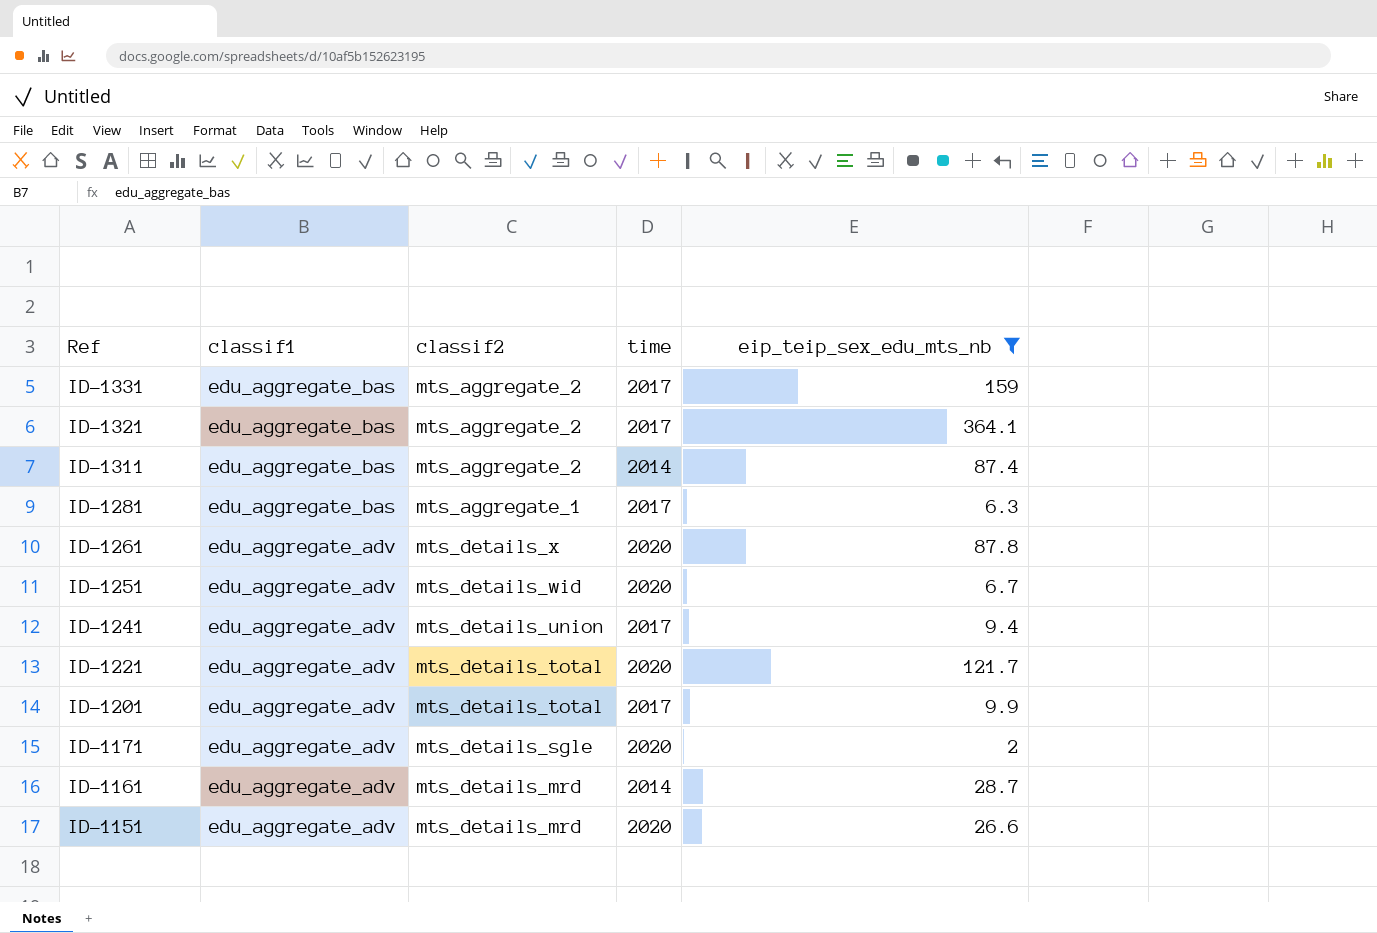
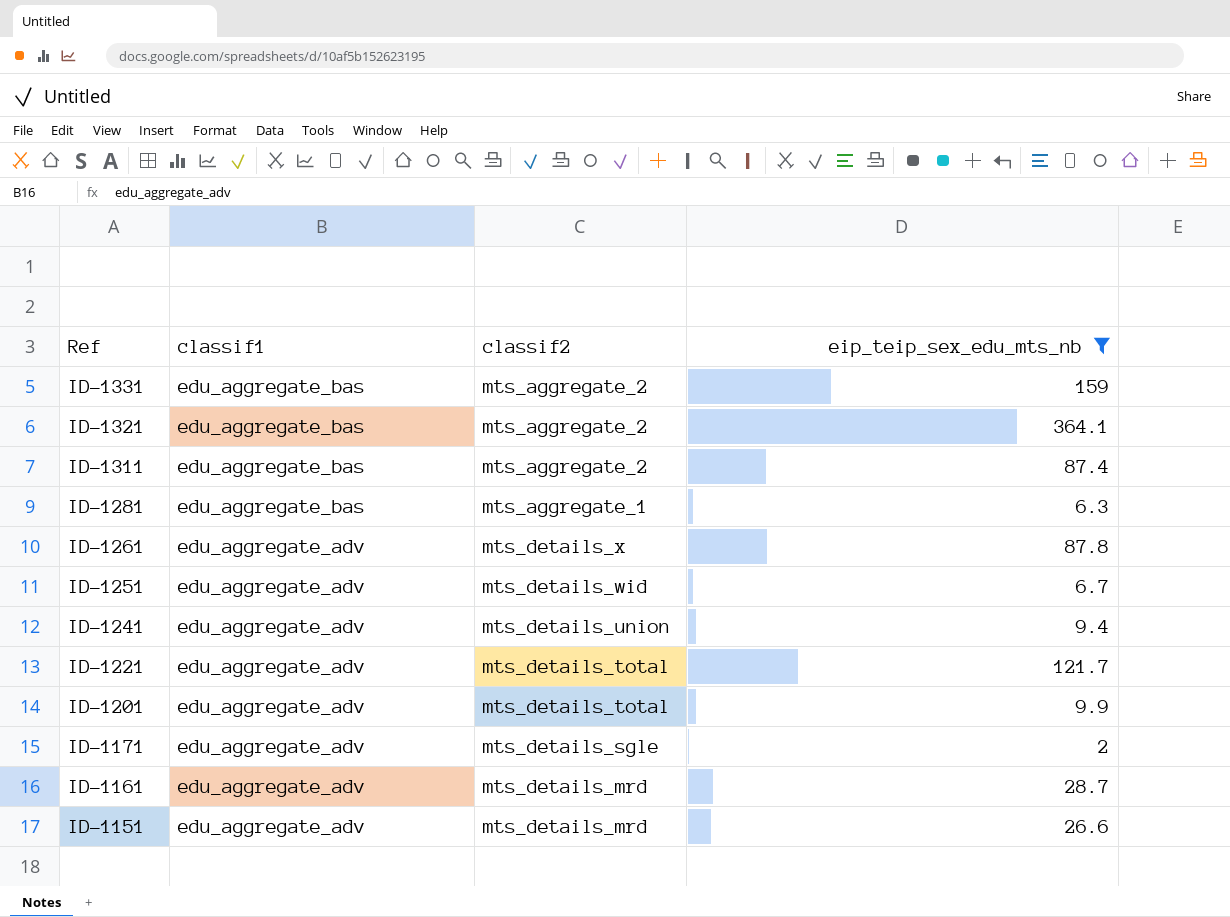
column time | position: 4 -> none

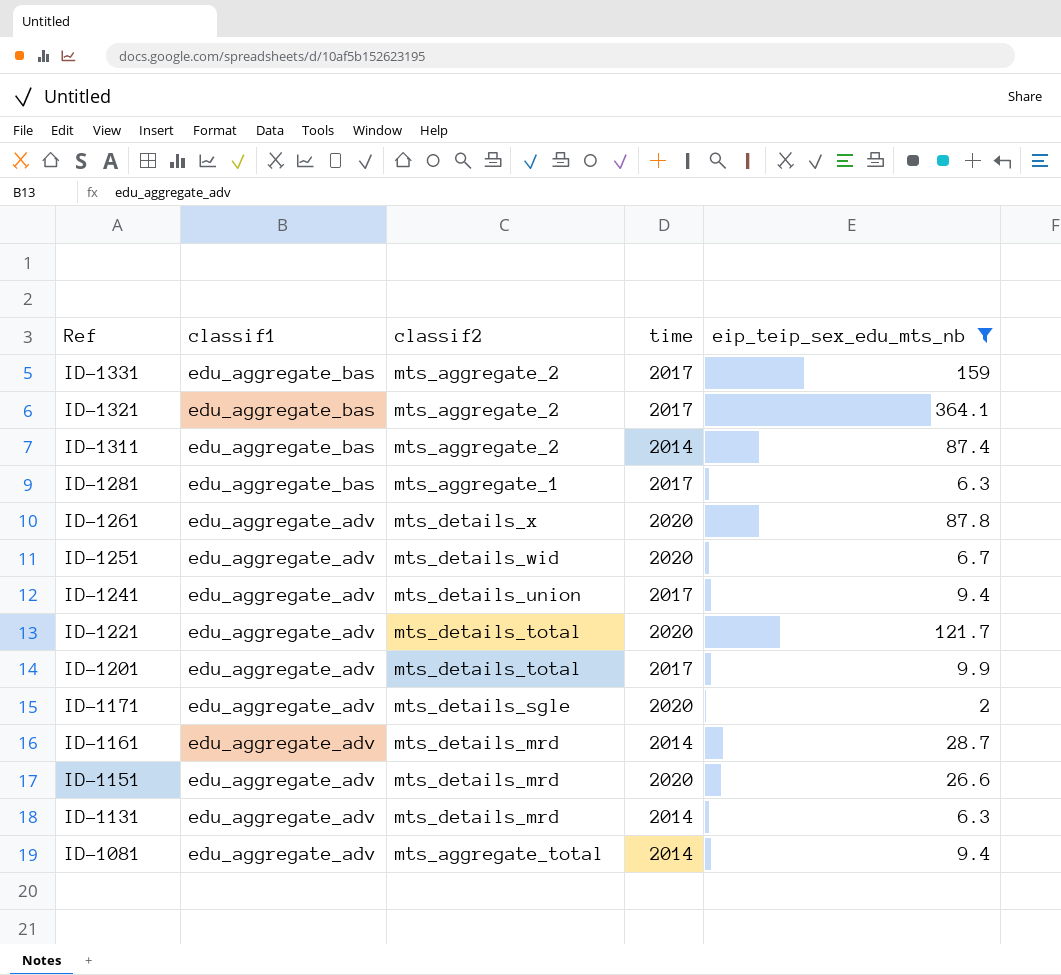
column time | position: none -> 4
row ID-1131: none -> edu_aggregate_adv | mts_details_mrd | 2014 | 6.3
row ID-1081: none -> edu_aggregate_adv | mts_aggregate_total | 2014 | 9.4

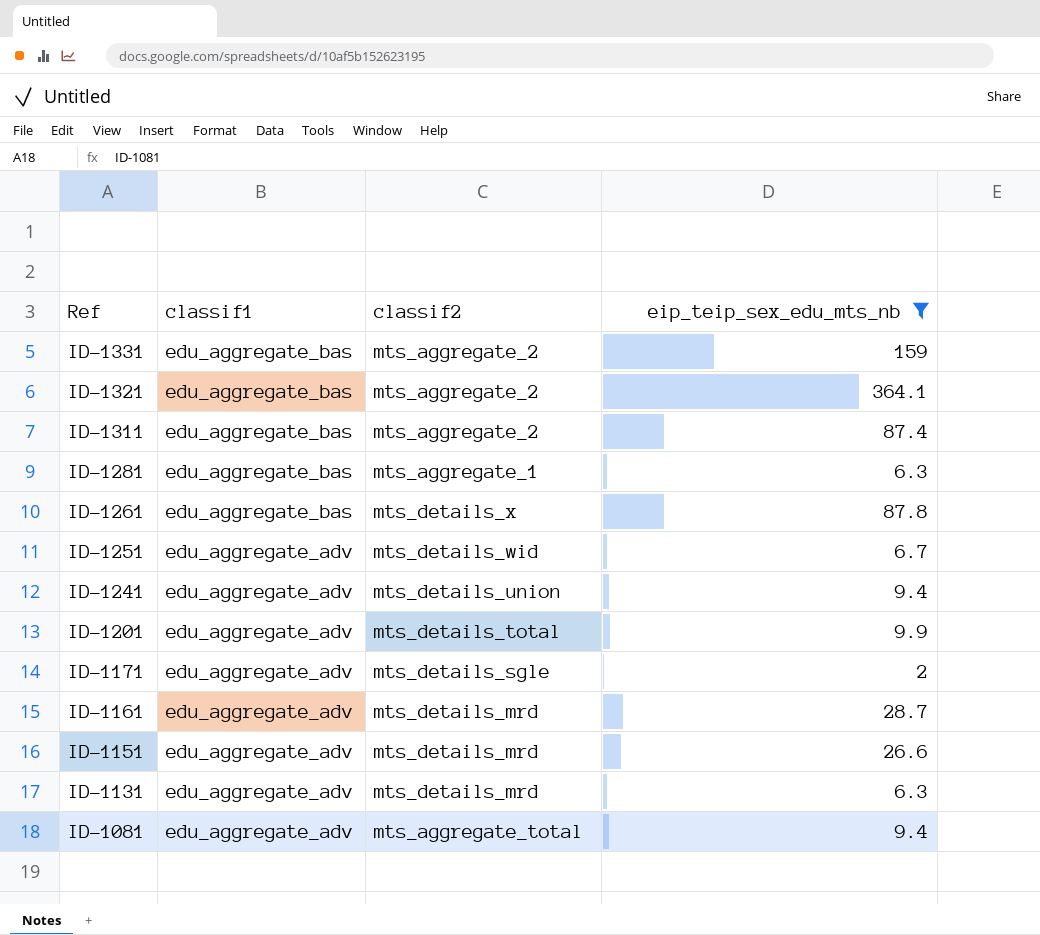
column time | position: 4 -> none
row ID-1221: edu_aggregate_adv | mts_details_total | 2020 | 121.7 -> none
ID-1261 | classif1: edu_aggregate_adv -> edu_aggregate_bas

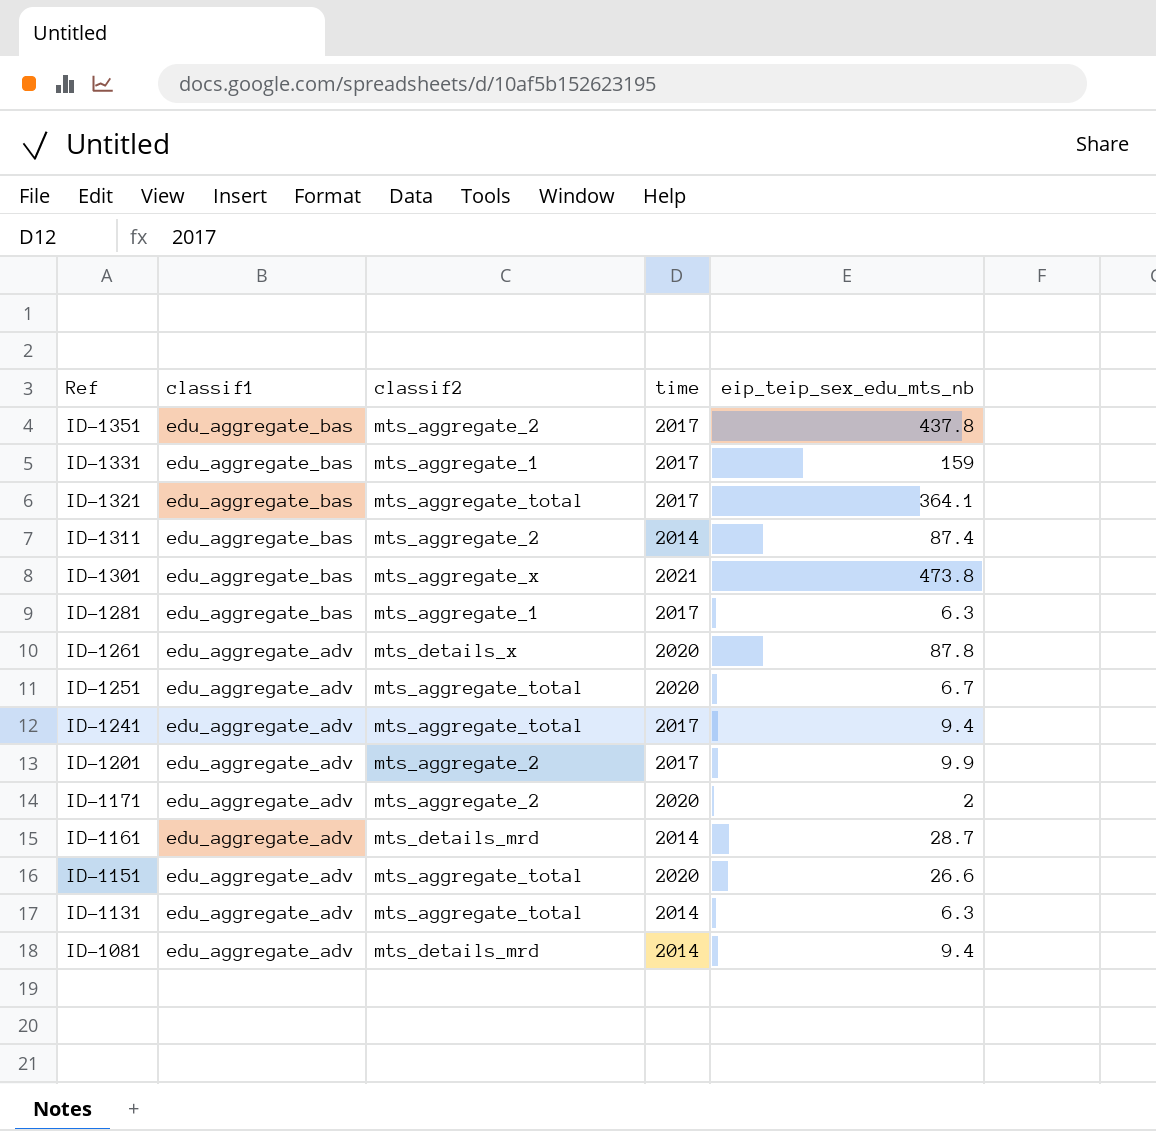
filter: eip_teip_sex_edu_mts_nb <= 364.1 -> none
column time | position: none -> 4
ID-1331 | classif2: mts_aggregate_2 -> mts_aggregate_1
ID-1321 | classif2: mts_aggregate_2 -> mts_aggregate_total
ID-1261 | classif1: edu_aggregate_bas -> edu_aggregate_adv
ID-1251 | classif2: mts_details_wid -> mts_aggregate_total
ID-1241 | classif2: mts_details_union -> mts_aggregate_total
ID-1201 | classif2: mts_details_total -> mts_aggregate_2
ID-1171 | classif2: mts_details_sgle -> mts_aggregate_2
ID-1151 | classif2: mts_details_mrd -> mts_aggregate_total
ID-1131 | classif2: mts_details_mrd -> mts_aggregate_total
ID-1081 | classif2: mts_aggregate_total -> mts_details_mrd

